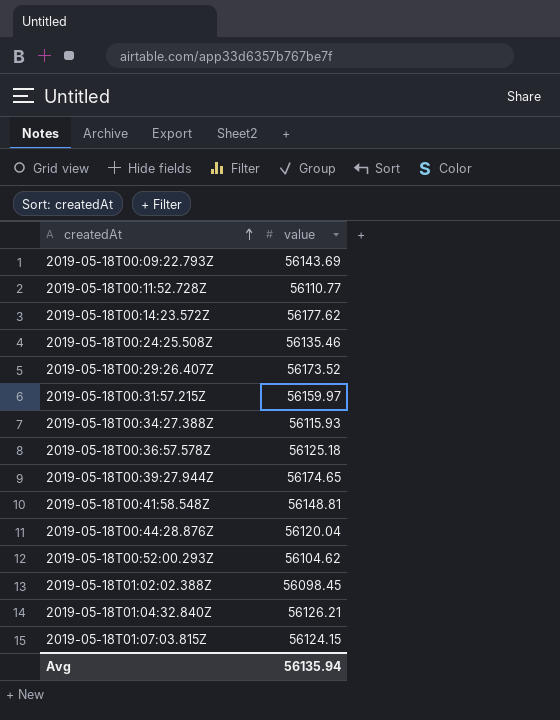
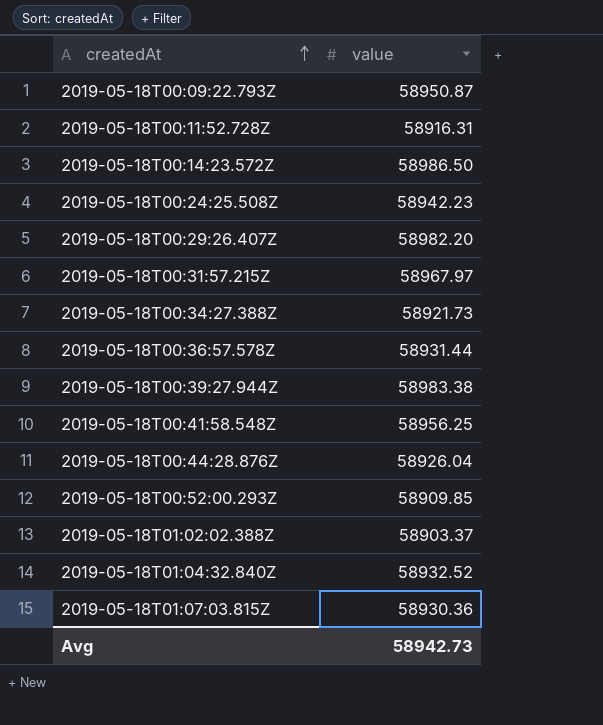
2019-05-18T00:09:22.793Z | value: 56143.69 -> 58950.87
2019-05-18T00:11:52.728Z | value: 56110.77 -> 58916.31
2019-05-18T00:14:23.572Z | value: 56177.62 -> 58986.50
2019-05-18T00:24:25.508Z | value: 56135.46 -> 58942.23
2019-05-18T00:29:26.407Z | value: 56173.52 -> 58982.20
2019-05-18T00:31:57.215Z | value: 56159.97 -> 58967.97
2019-05-18T00:34:27.388Z | value: 56115.93 -> 58921.73
2019-05-18T00:36:57.578Z | value: 56125.18 -> 58931.44
2019-05-18T00:39:27.944Z | value: 56174.65 -> 58983.38
2019-05-18T00:41:58.548Z | value: 56148.81 -> 58956.25
2019-05-18T00:44:28.876Z | value: 56120.04 -> 58926.04
2019-05-18T00:52:00.293Z | value: 56104.62 -> 58909.85
2019-05-18T01:02:02.388Z | value: 56098.45 -> 58903.37
2019-05-18T01:04:32.840Z | value: 56126.21 -> 58932.52
2019-05-18T01:07:03.815Z | value: 56124.15 -> 58930.36
Avg | value: 56135.94 -> 58942.73

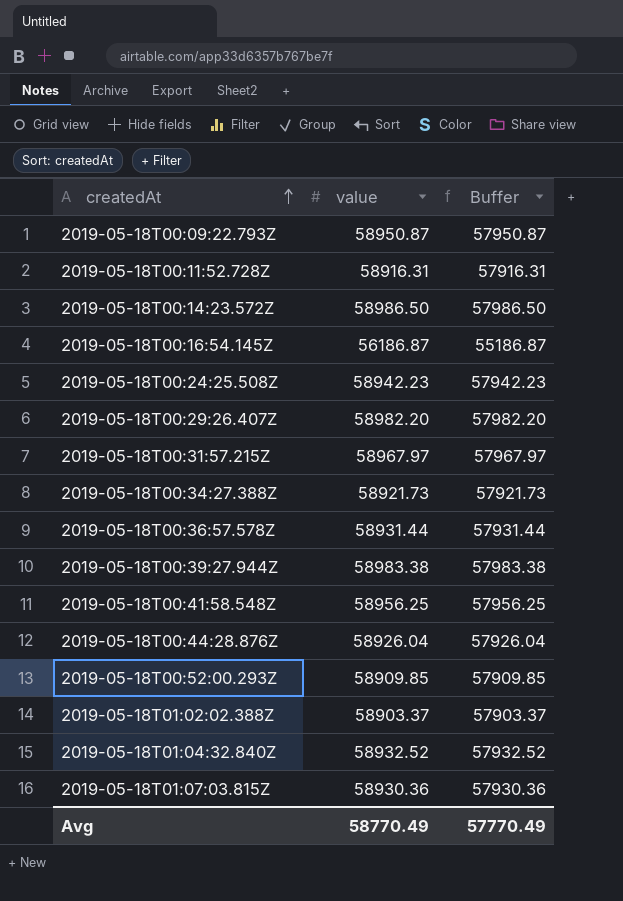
column Buffer | formula: none -> [value] - 1000
row 2019-05-18T00:16:54.145Z: none -> 56186.87 | 55186.87
Avg | value: 58942.73 -> 58770.49

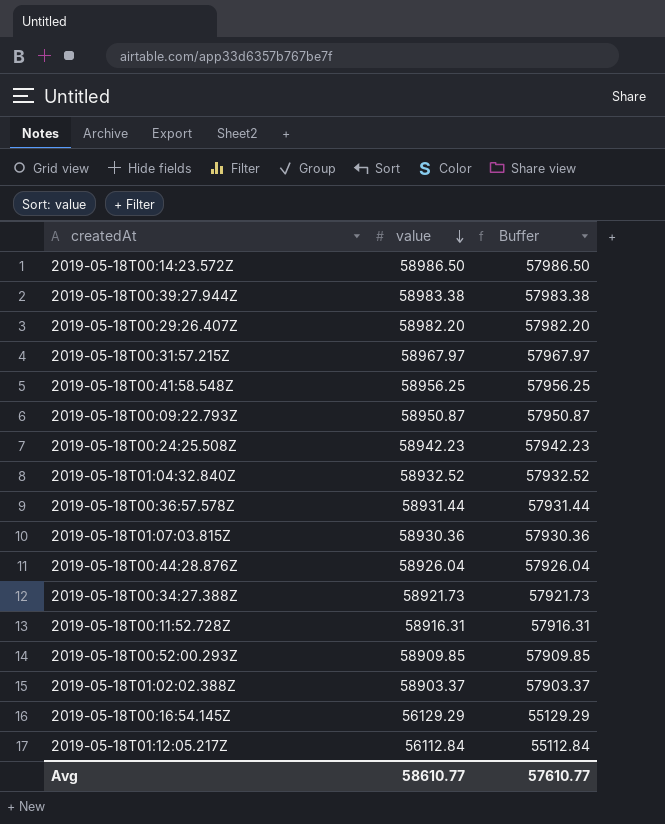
row order: createdAt ascending -> value descending
2019-05-18T00:16:54.145Z | value: 56186.87 -> 56129.29
2019-05-18T00:16:54.145Z | Buffer: 55186.87 -> 55129.29
row 2019-05-18T01:12:05.217Z: none -> 56112.84 | 55112.84
Avg | value: 58770.49 -> 58610.77
Avg | Buffer: 57770.49 -> 57610.77

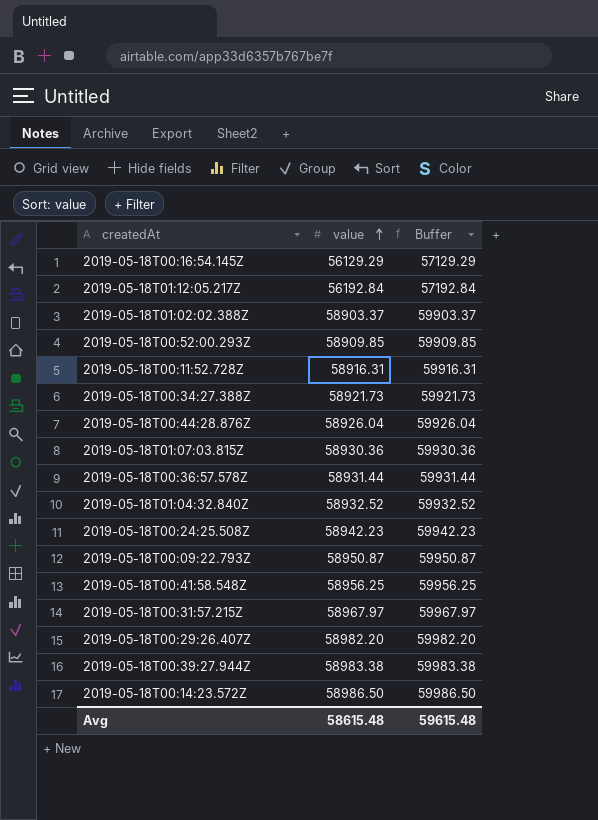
row order: value descending -> value ascending
column Buffer | formula: [value] - 1000 -> [value] + 1000
2019-05-18T01:12:05.217Z | value: 56112.84 -> 56192.84
Avg | value: 58610.77 -> 58615.48
Avg | Buffer: 57610.77 -> 59615.48

